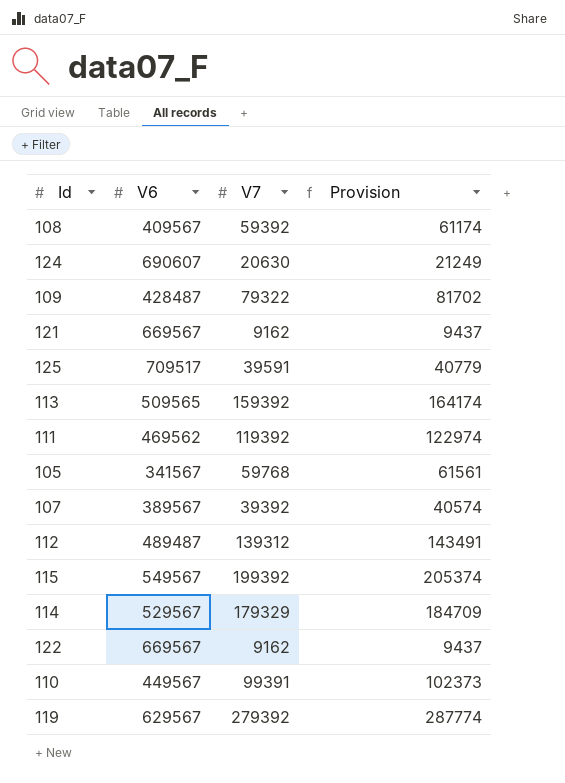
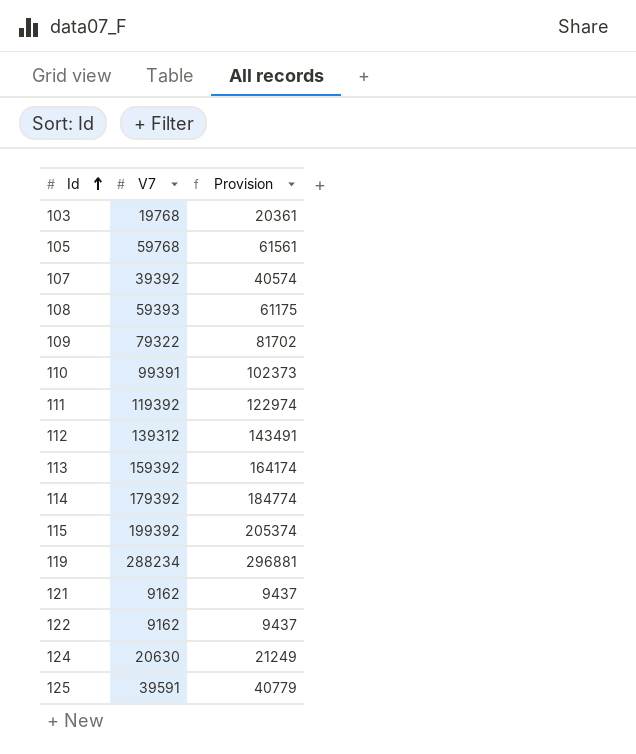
row order: none -> Id ascending
column V6 | position: 2 -> none
row 103: none -> 19768 | 20361
108 | V7: 59392 -> 59393
108 | Provision: 61174 -> 61175
114 | V7: 179329 -> 179392
114 | Provision: 184709 -> 184774
119 | V7: 279392 -> 288234
119 | Provision: 287774 -> 296881

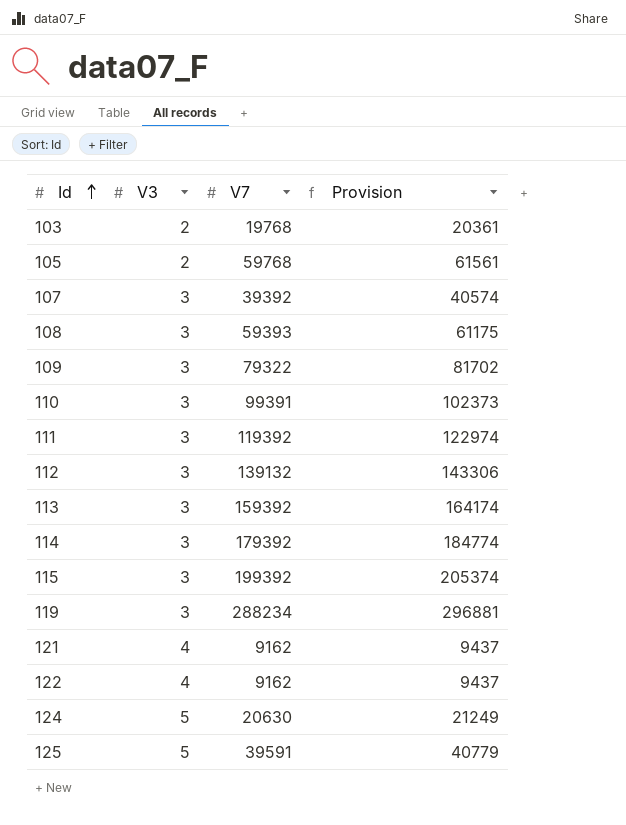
column V3 | position: none -> 2
112 | V7: 139312 -> 139132
112 | Provision: 143491 -> 143306

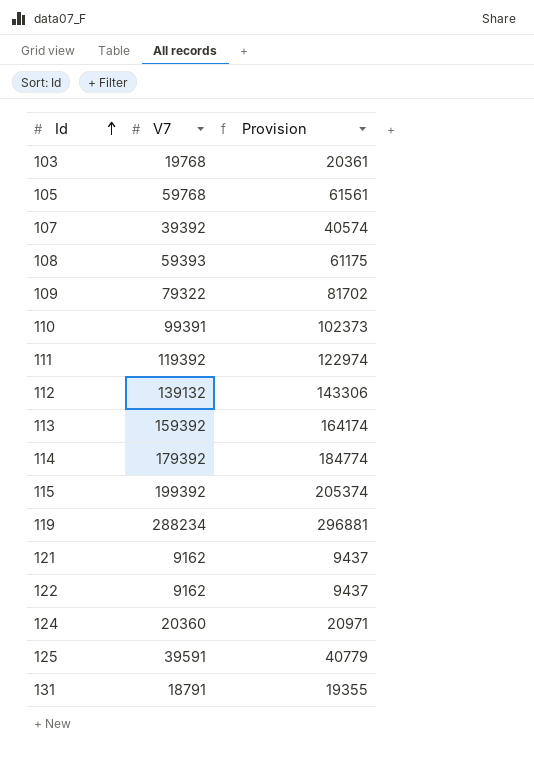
column V3 | position: 2 -> none
124 | V7: 20630 -> 20360
124 | Provision: 21249 -> 20971
row 131: none -> 18791 | 19355

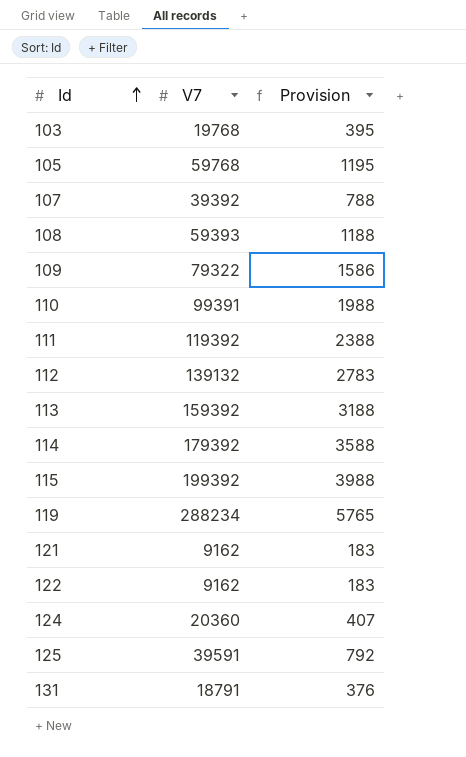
column Provision | formula: [V7] * 1.03 -> [V7] * 0.02

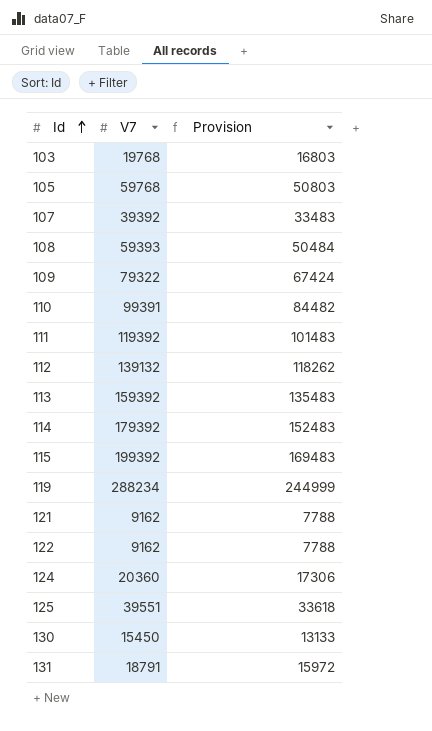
column Provision | formula: [V7] * 0.02 -> [V7] * 0.85
125 | V7: 39591 -> 39551
row 130: none -> 15450 | 13133

